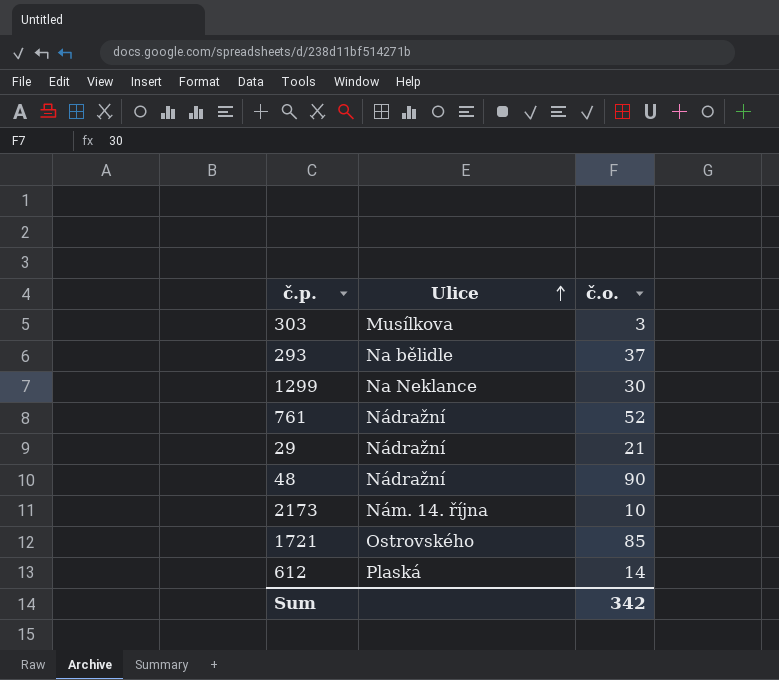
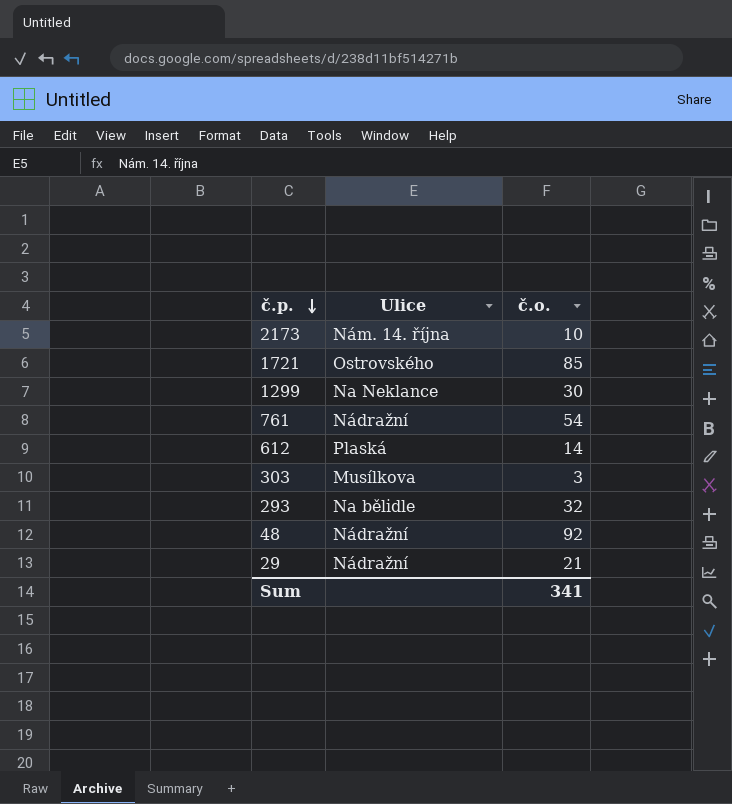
row order: Ulice ascending -> č.p. descending
761 | č.o.: 52 -> 54
293 | č.o.: 37 -> 32
48 | č.o.: 90 -> 92
Sum | č.o.: 342 -> 341

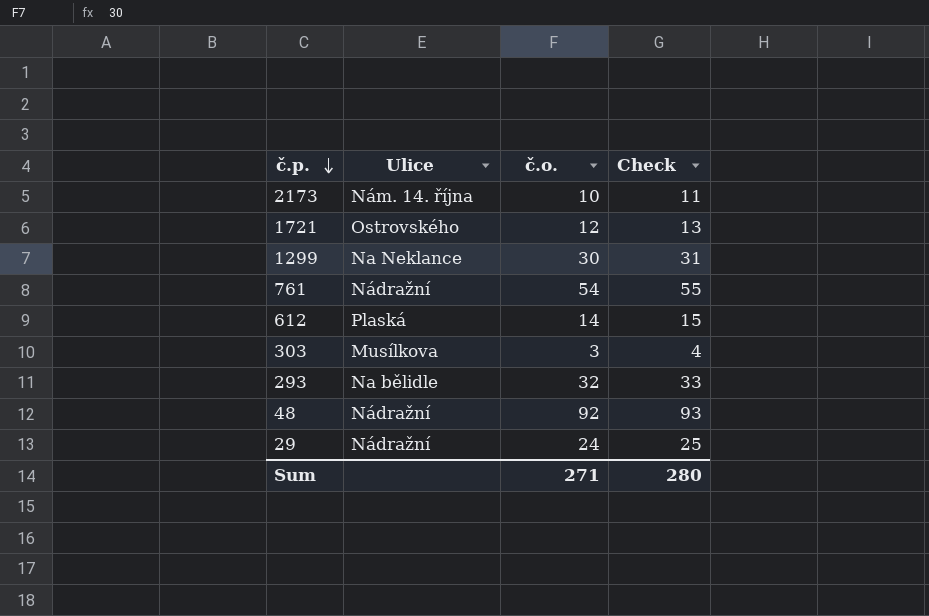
column Check | formula: none -> [č.o.] + 1
1721 | č.o.: 85 -> 12
29 | č.o.: 21 -> 24
Sum | č.o.: 341 -> 271

